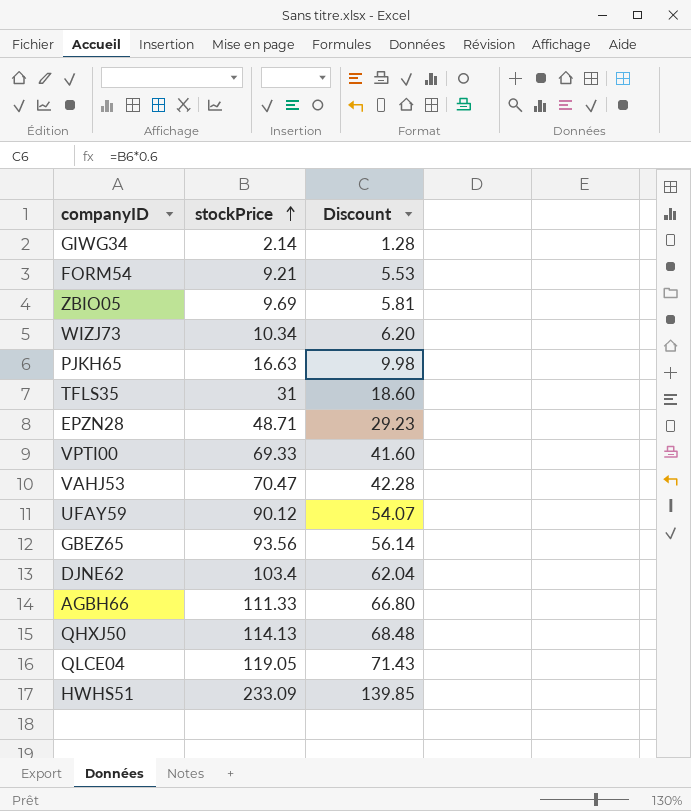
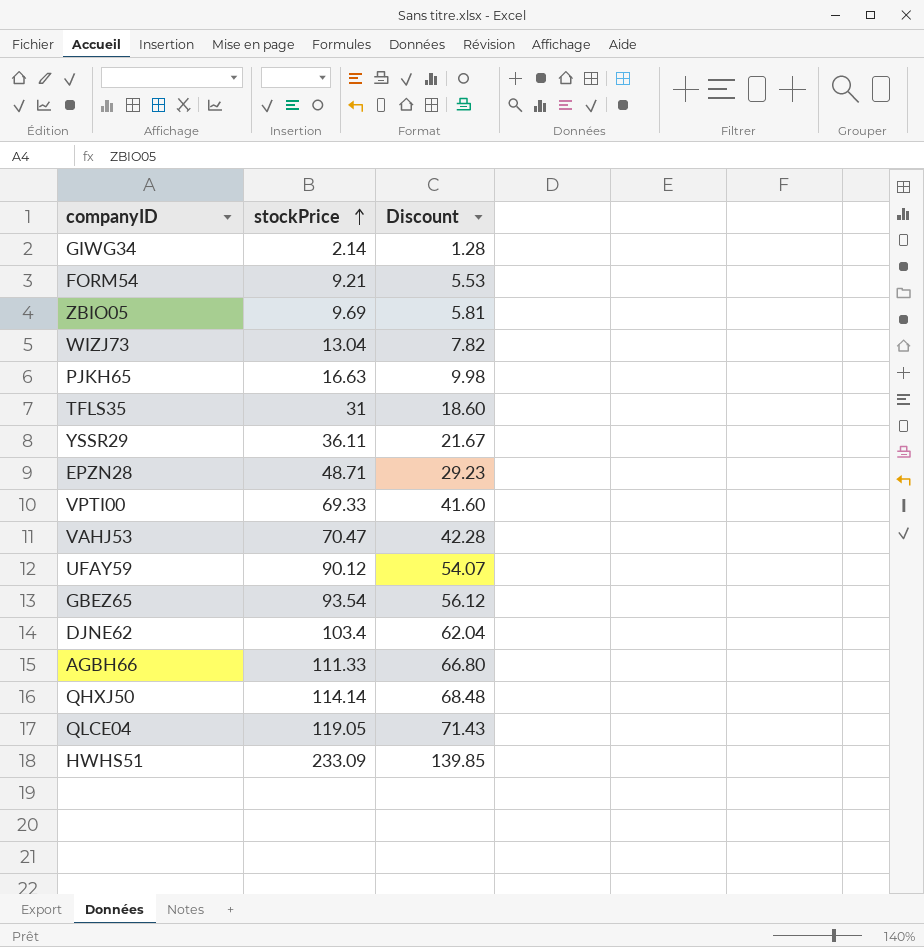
WIZJ73 | stockPrice: 10.34 -> 13.04
WIZJ73 | Discount: 6.20 -> 7.82
row YSSR29: none -> 36.11 | 21.67
GBEZ65 | stockPrice: 93.56 -> 93.54
GBEZ65 | Discount: 56.14 -> 56.12
QHXJ50 | stockPrice: 114.13 -> 114.14

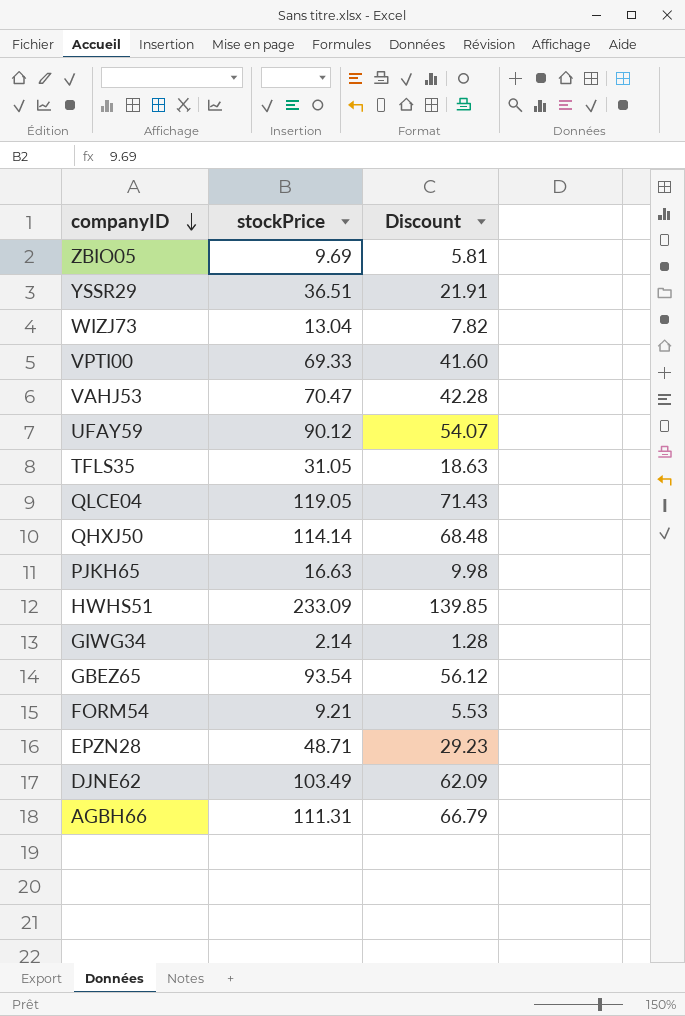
row order: stockPrice ascending -> companyID descending
YSSR29 | stockPrice: 36.11 -> 36.51
YSSR29 | Discount: 21.67 -> 21.91
TFLS35 | stockPrice: 31 -> 31.05
TFLS35 | Discount: 18.60 -> 18.63
DJNE62 | stockPrice: 103.4 -> 103.49
DJNE62 | Discount: 62.04 -> 62.09
AGBH66 | stockPrice: 111.33 -> 111.31
AGBH66 | Discount: 66.80 -> 66.79

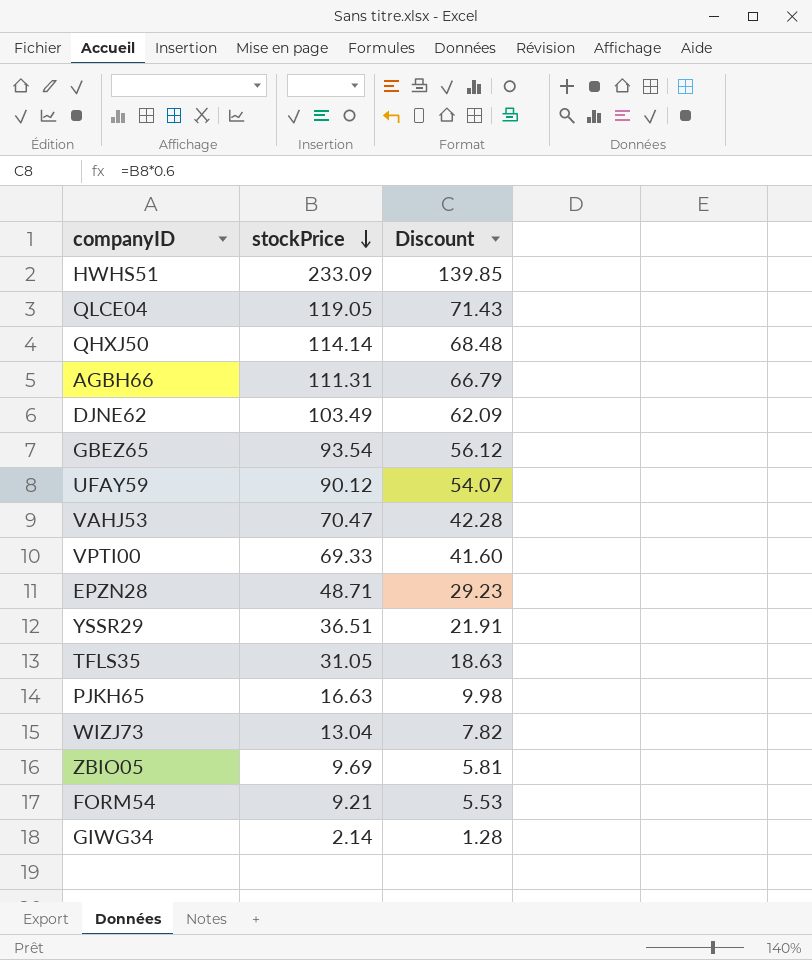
row order: companyID descending -> stockPrice descending

